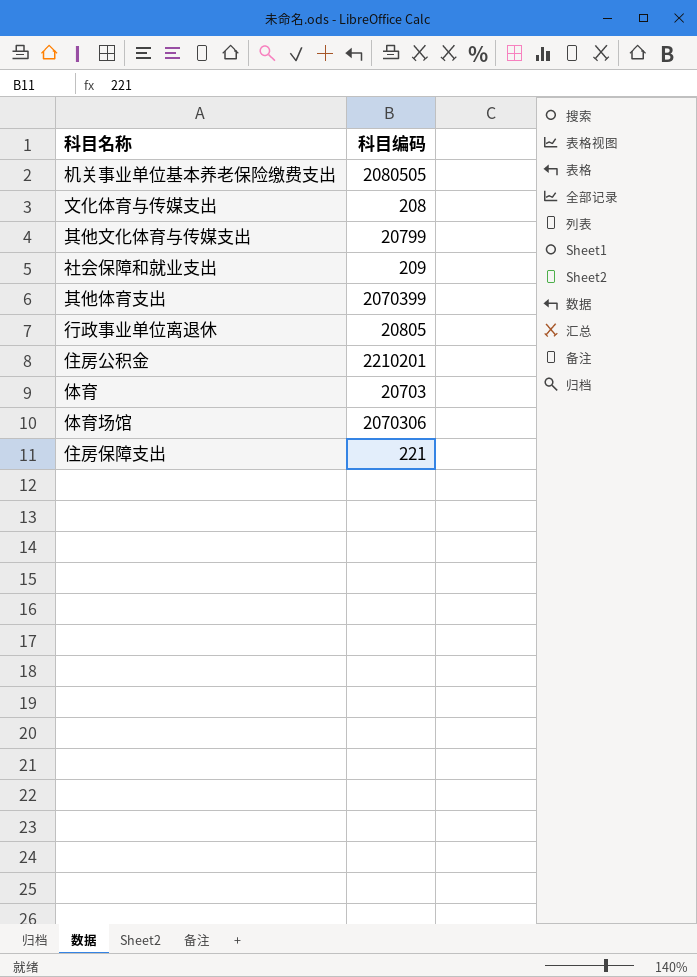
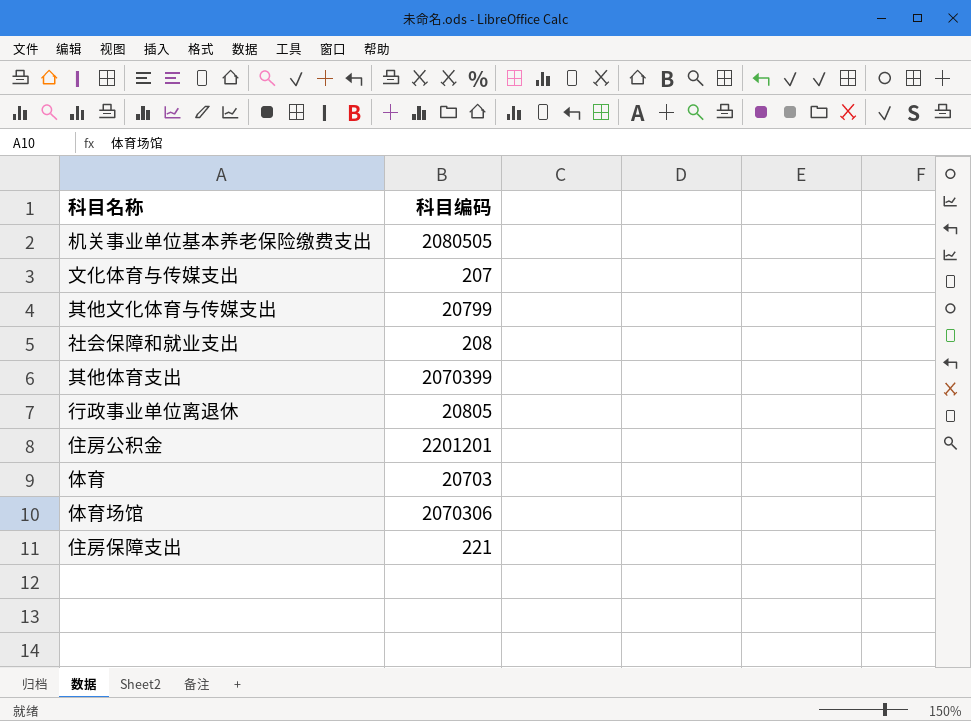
文化体育与传媒支出 | 科目编码: 208 -> 207
社会保障和就业支出 | 科目编码: 209 -> 208
住房公积金 | 科目编码: 2210201 -> 2201201

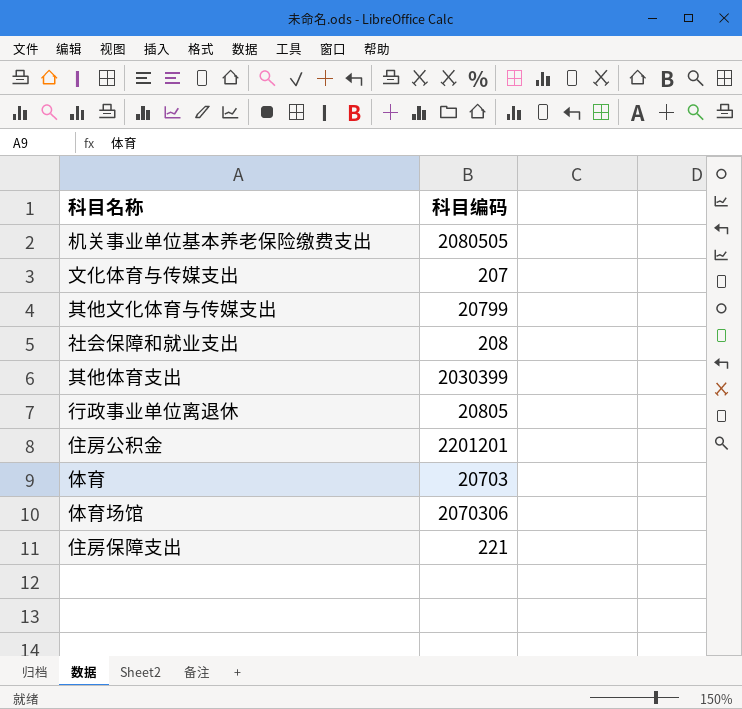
其他体育支出 | 科目编码: 2070399 -> 2030399

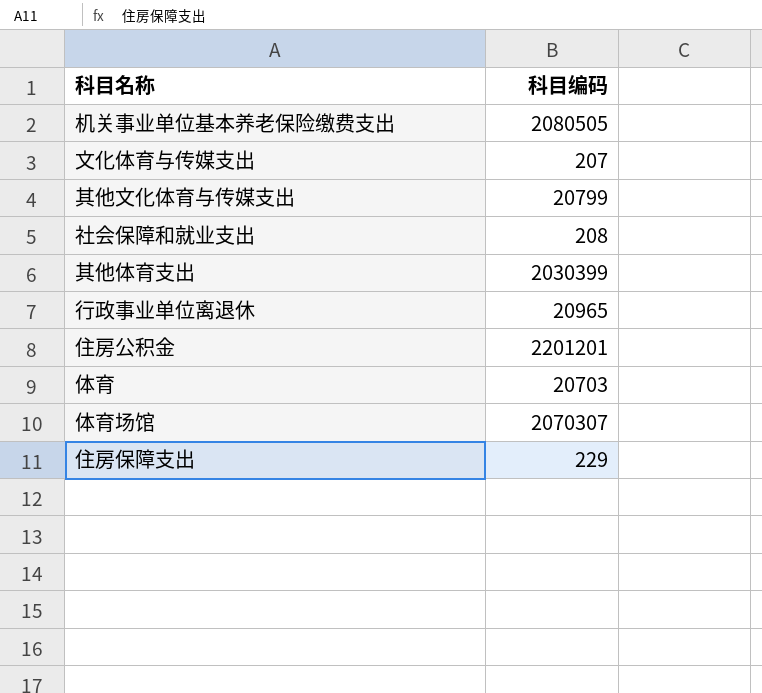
行政事业单位离退休 | 科目编码: 20805 -> 20965
体育场馆 | 科目编码: 2070306 -> 2070307
住房保障支出 | 科目编码: 221 -> 229

